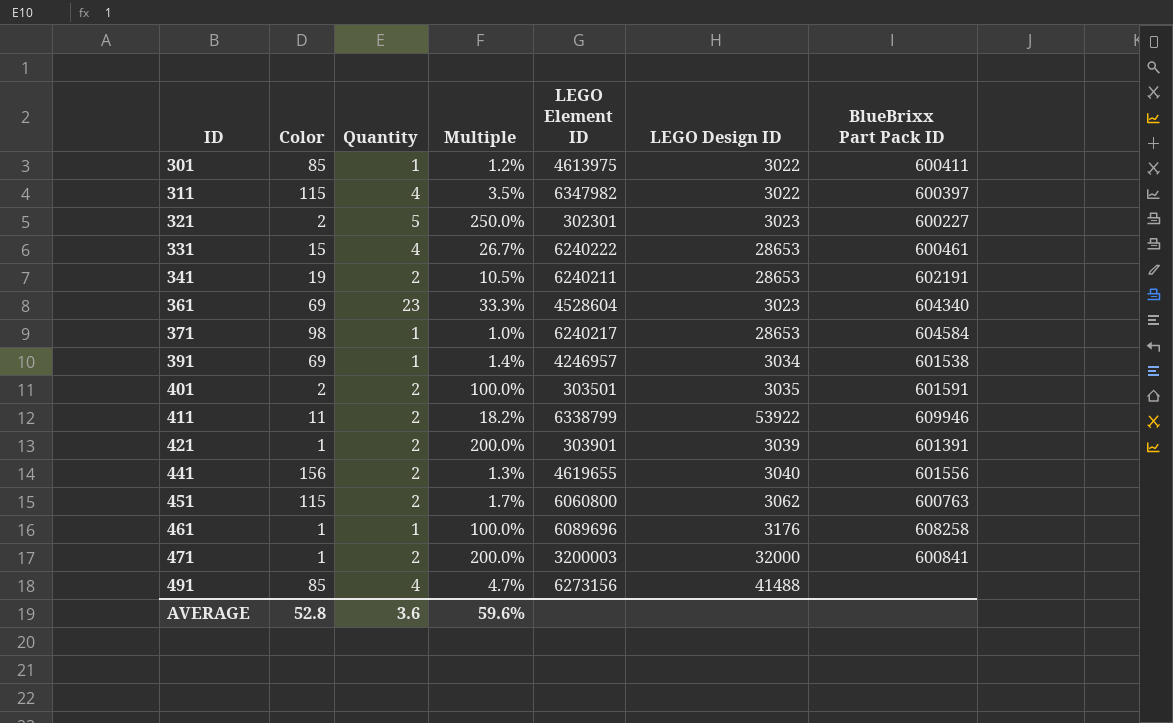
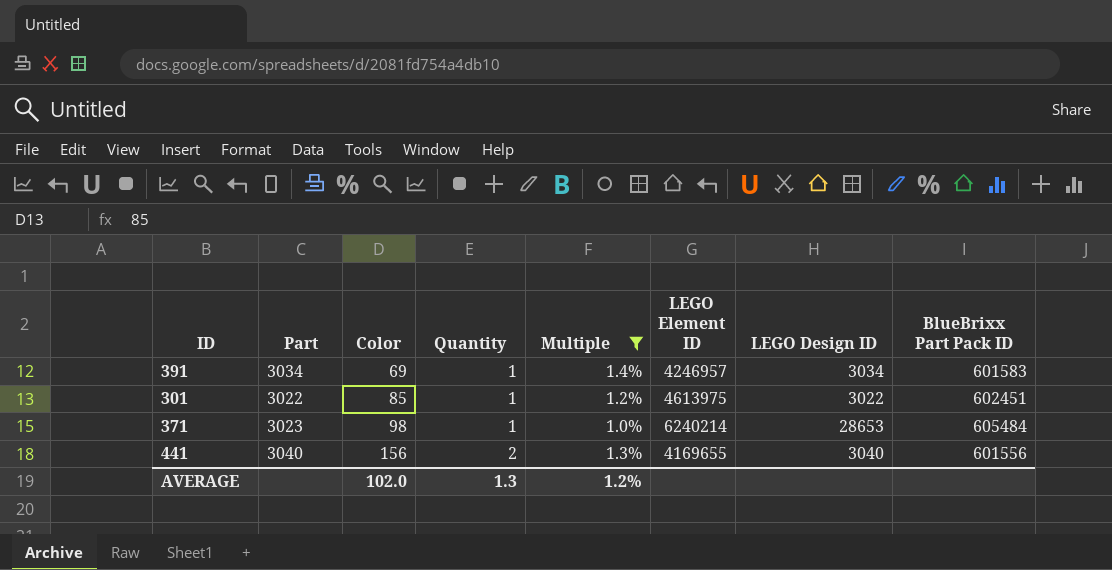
filter: none -> Multiple <= 1.4%
row order: ID ascending -> Color ascending
column Part | position: none -> 2
391 | BlueBrixx Part Pack ID: 601538 -> 601583
301 | BlueBrixx Part Pack ID: 600411 -> 602451
371 | LEGO Element ID: 6240217 -> 6240214
371 | BlueBrixx Part Pack ID: 604584 -> 605484
441 | LEGO Element ID: 4619655 -> 4169655
AVERAGE | Color: 52.8 -> 102.0
AVERAGE | Quantity: 3.6 -> 1.3
AVERAGE | Multiple: 59.6% -> 1.2%

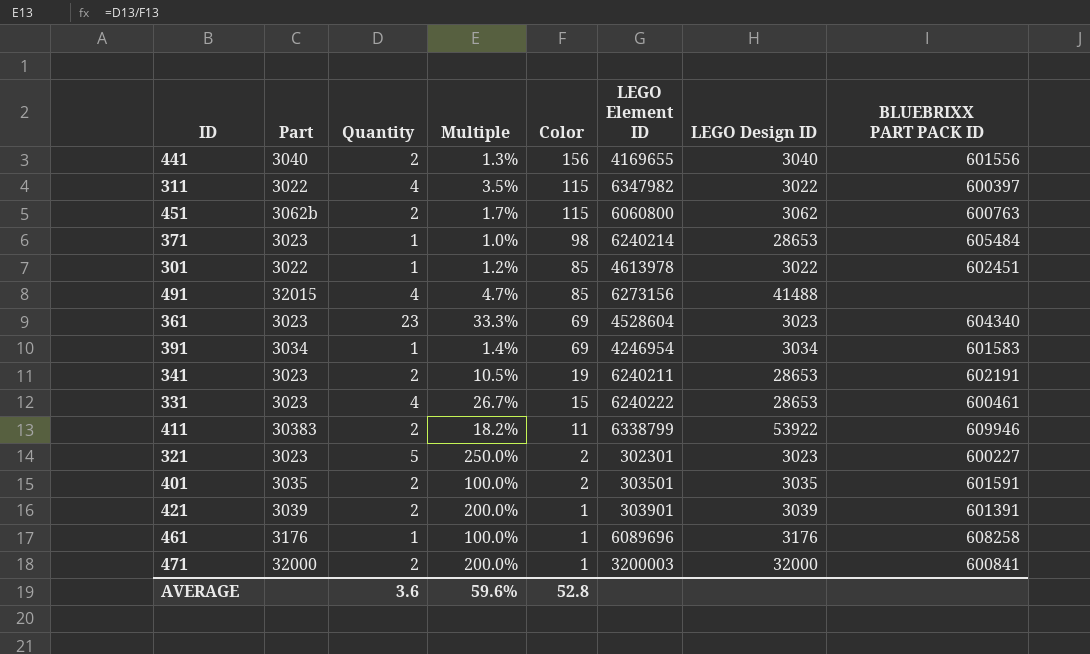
filter: Multiple <= 1.4% -> none
row order: Color ascending -> Color descending
column Color | position: 3 -> 5
column name: BlueBrixx Part Pack ID -> BLUEBRIXX PART PACK ID
301 | LEGO Element ID: 4613975 -> 4613978
391 | LEGO Element ID: 4246957 -> 4246954
AVERAGE | Quantity: 1.3 -> 3.6
AVERAGE | Multiple: 1.2% -> 59.6%
AVERAGE | Color: 102.0 -> 52.8

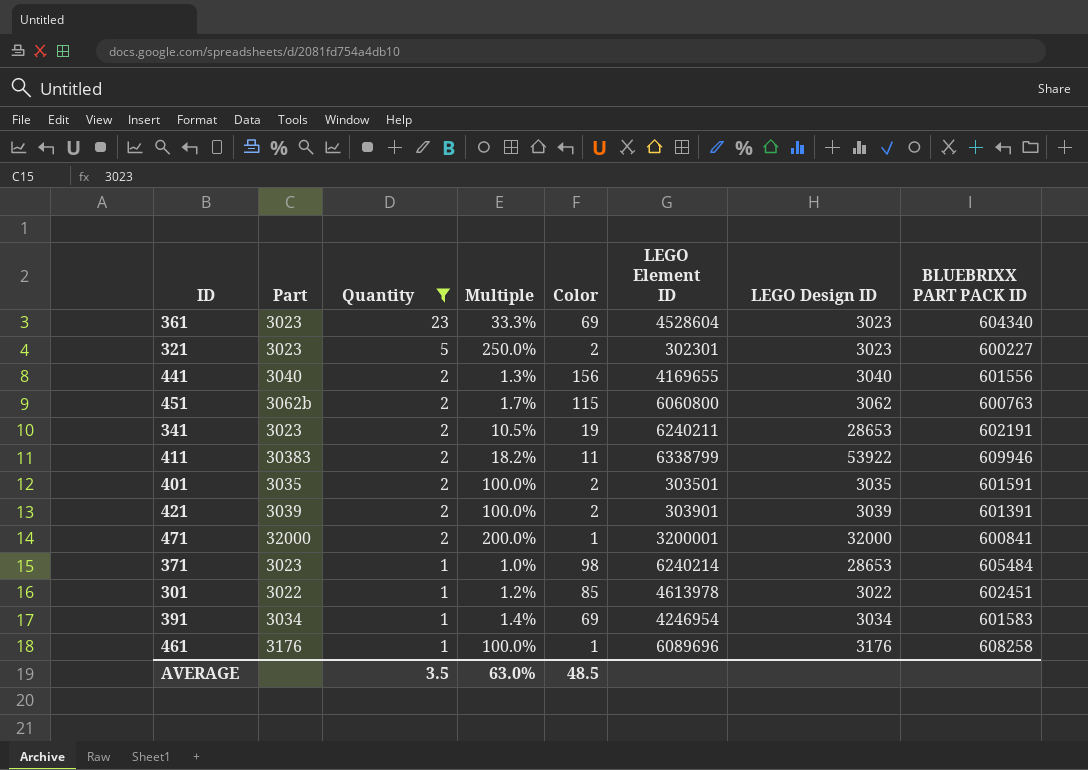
filter: none -> Quantity != 4
row order: Color descending -> Quantity descending
421 | Multiple: 200.0% -> 100.0%
421 | Color: 1 -> 2
471 | LEGO Element ID: 3200003 -> 3200001
AVERAGE | Quantity: 3.6 -> 3.5
AVERAGE | Multiple: 59.6% -> 63.0%
AVERAGE | Color: 52.8 -> 48.5

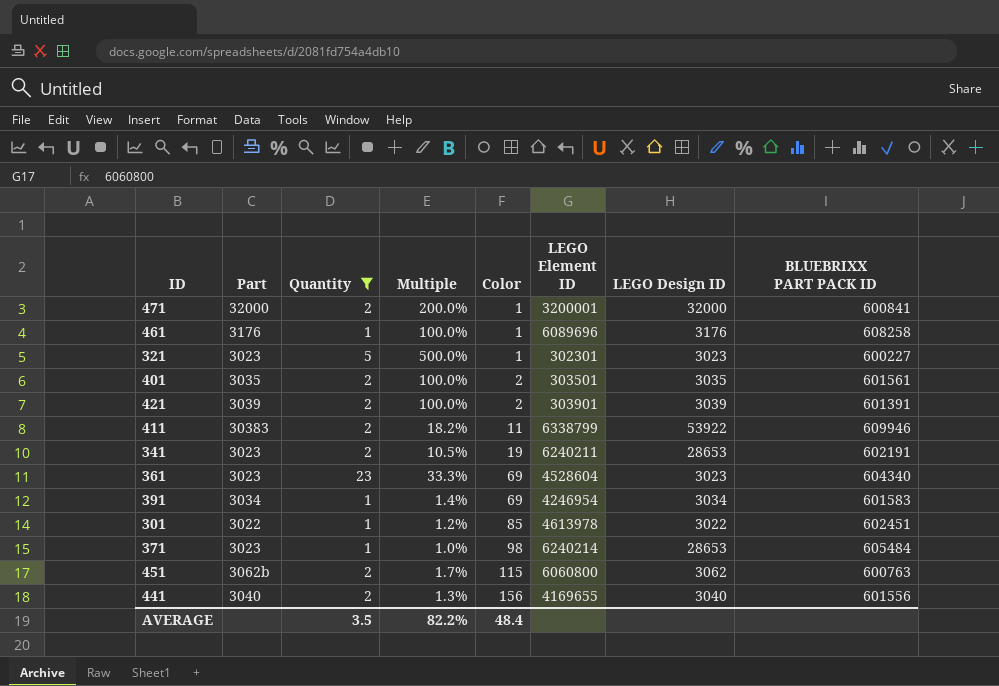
row order: Quantity descending -> Color ascending
321 | Multiple: 250.0% -> 500.0%
321 | Color: 2 -> 1
401 | BLUEBRIXX PART PACK ID: 601591 -> 601561
AVERAGE | Multiple: 63.0% -> 82.2%
AVERAGE | Color: 48.5 -> 48.4

